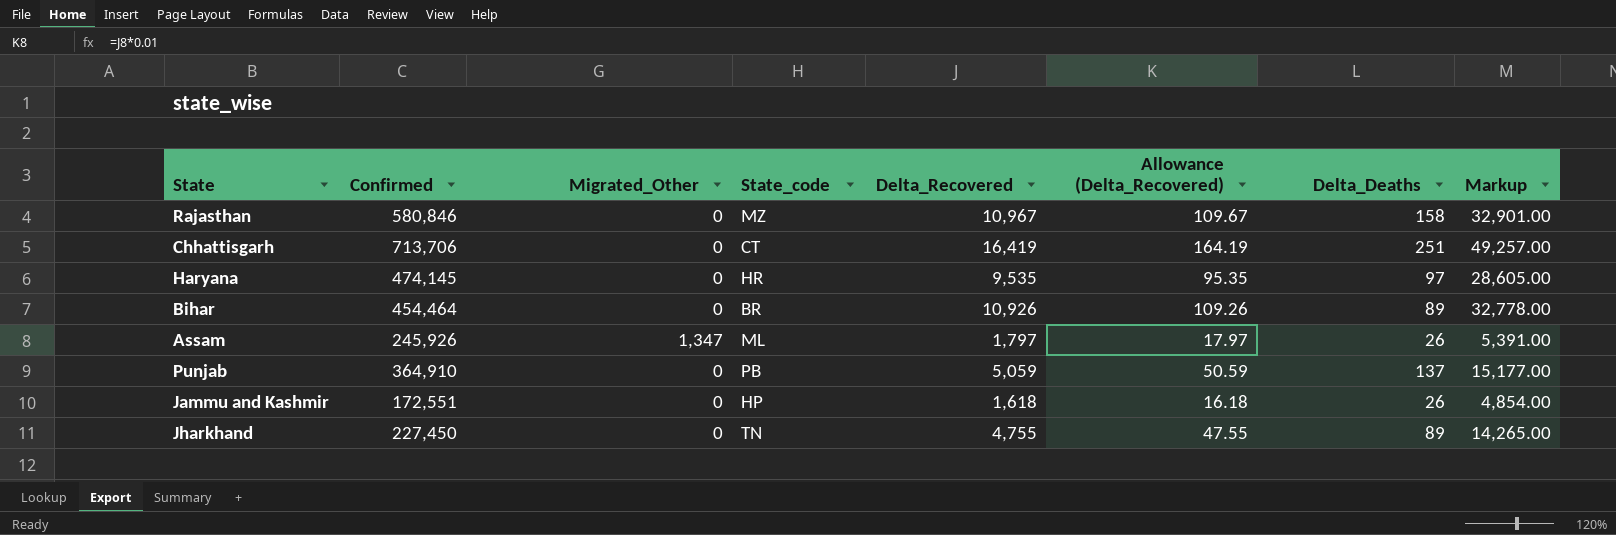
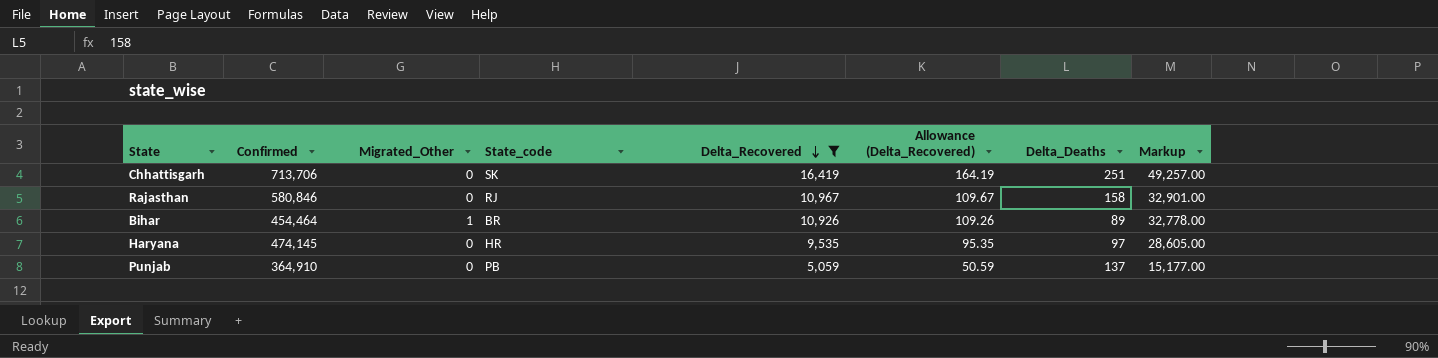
filter: none -> Delta_Recovered >= 5,059
row order: none -> Delta_Recovered descending
Chhattisgarh | State_code: CT -> SK
Rajasthan | State_code: MZ -> RJ
Bihar | Migrated_Other: 0 -> 1

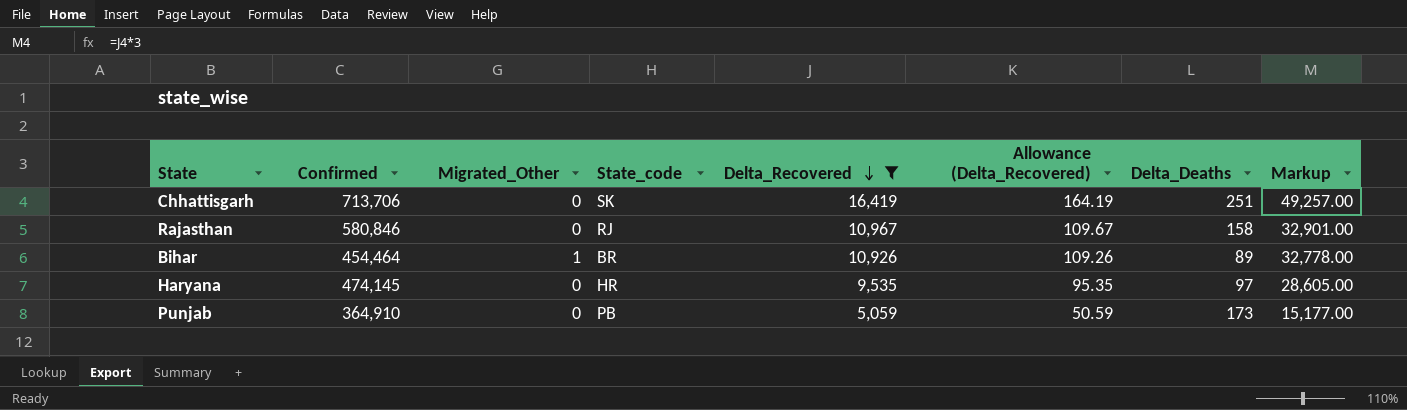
Punjab | Delta_Deaths: 137 -> 173

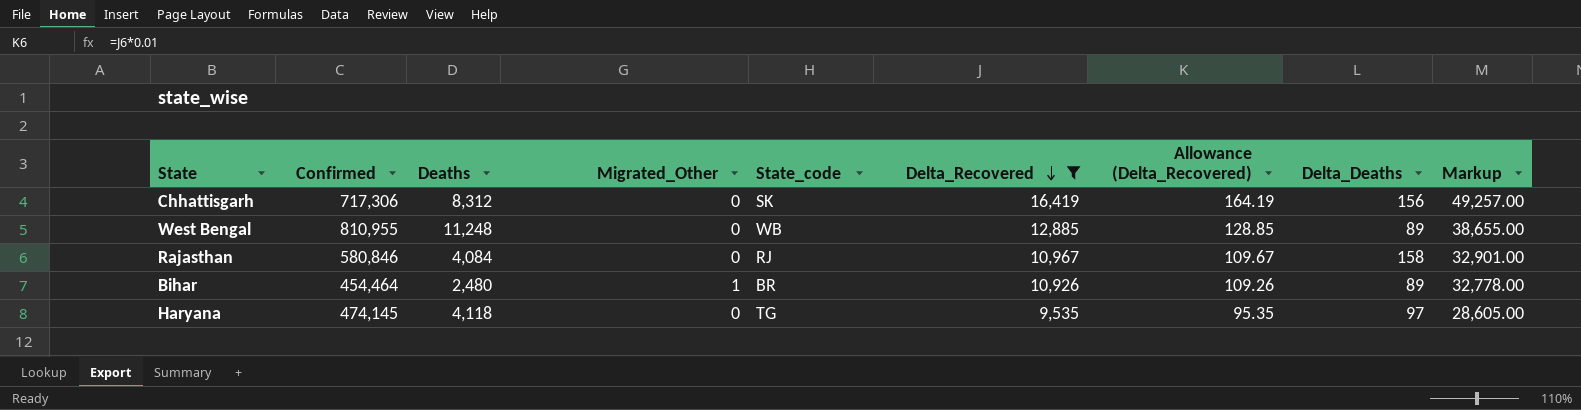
column Deaths | position: none -> 3
row Punjab: 364,910 | 0 | PB | 5,059 | 50.59 | 173 | 15,177.00 -> none
Chhattisgarh | Confirmed: 713,706 -> 717,306
Chhattisgarh | Delta_Deaths: 251 -> 156
row West Bengal: none -> 810,955 | 11,248 | 0 | WB | 12,885 | 128.85 | 89 | 38,655.00
Haryana | State_code: HR -> TG

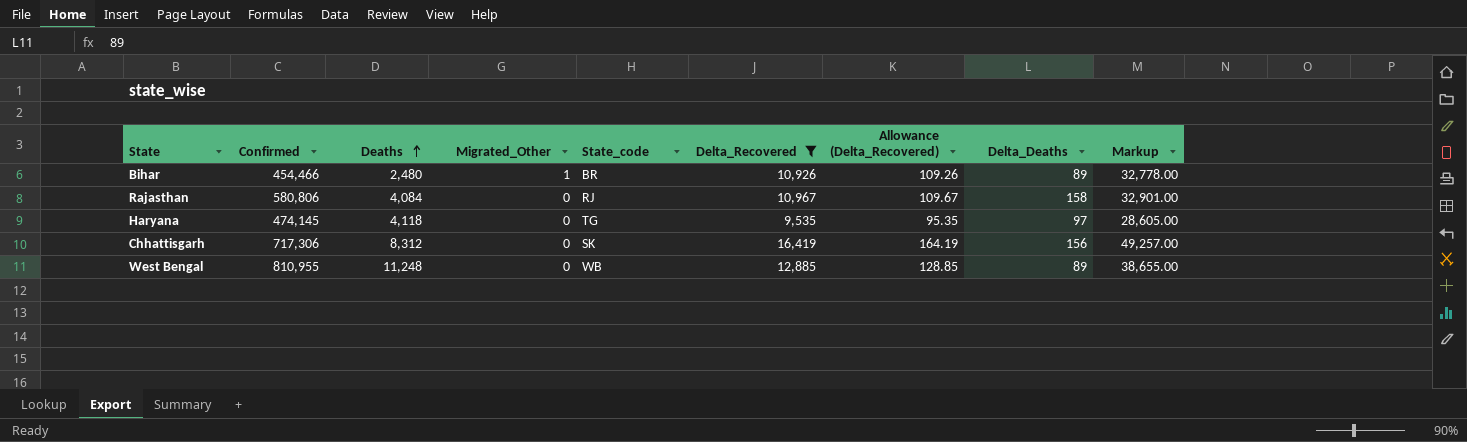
row order: Delta_Recovered descending -> Deaths ascending
Bihar | Confirmed: 454,464 -> 454,466
Rajasthan | Confirmed: 580,846 -> 580,806

